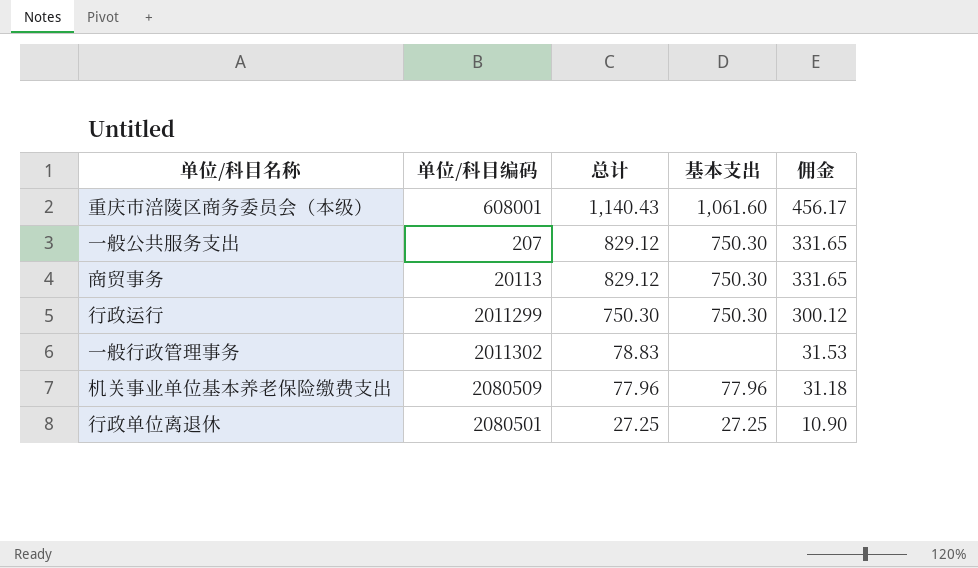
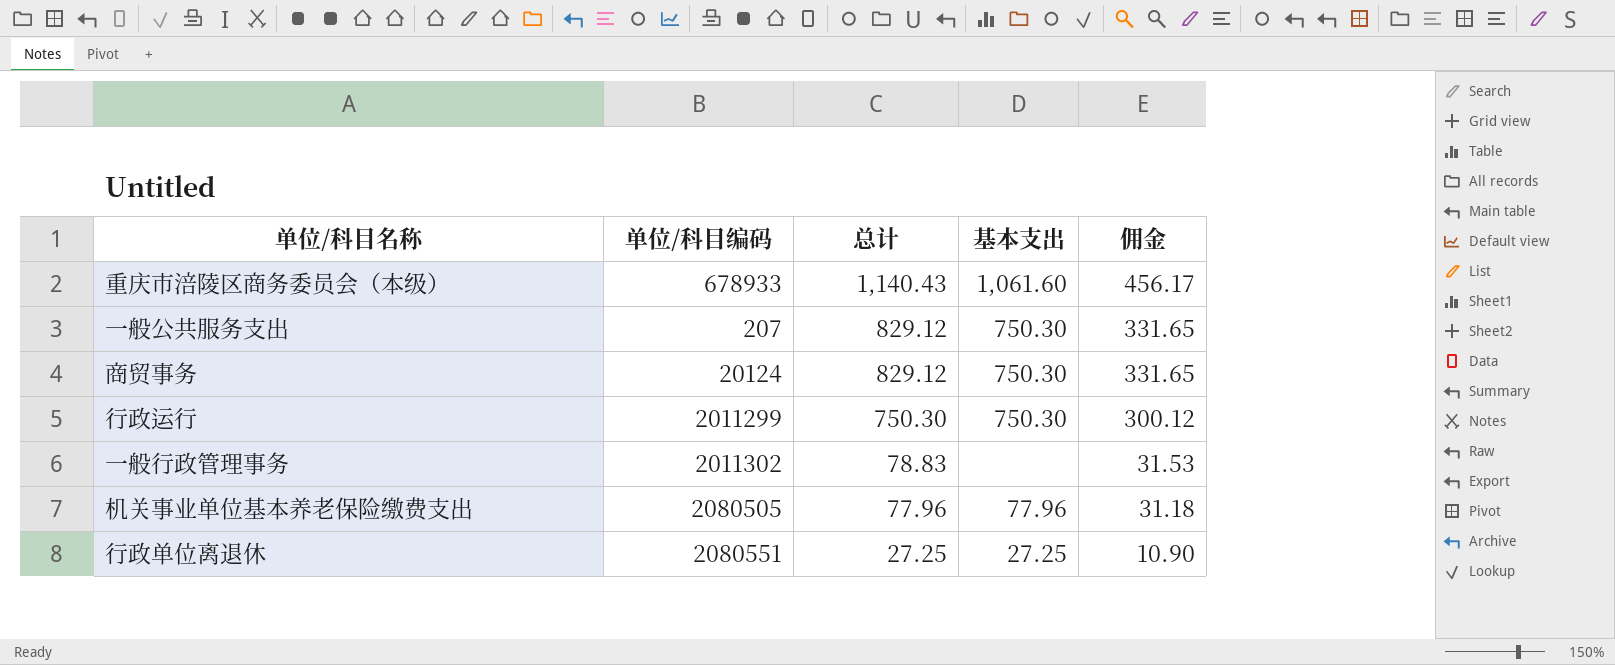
重庆市涪陵区商务委员会（本级） | 单位/科目编码: 608001 -> 678933
商贸事务 | 单位/科目编码: 20113 -> 20124
机关事业单位基本养老保险缴费支出 | 单位/科目编码: 2080509 -> 2080505
行政单位离退休 | 单位/科目编码: 2080501 -> 2080551

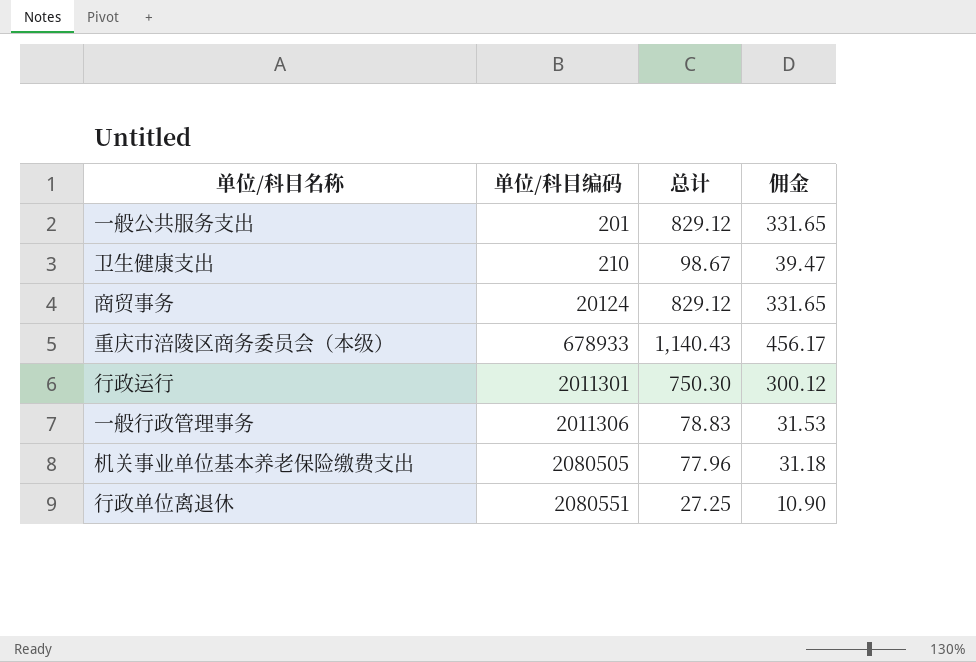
row order: 总计 descending -> 单位/科目编码 ascending
column 基本支出 | position: 4 -> none
一般公共服务支出 | 单位/科目编码: 207 -> 201
row 卫生健康支出: none -> 210 | 98.67 | 39.47
行政运行 | 单位/科目编码: 2011299 -> 2011301
一般行政管理事务 | 单位/科目编码: 2011302 -> 2011306

